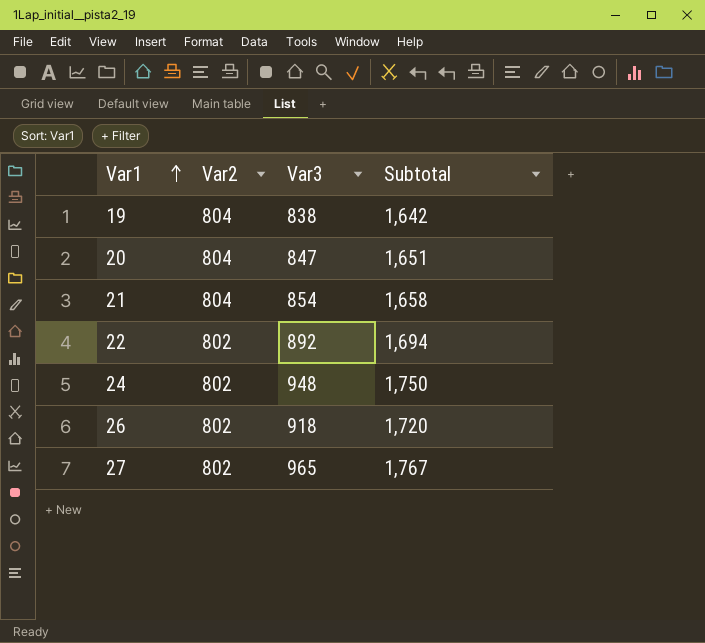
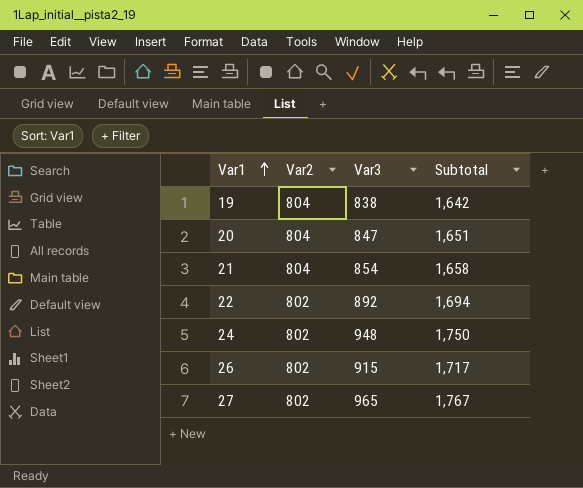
26 | Var3: 918 -> 915
26 | Subtotal: 1,720 -> 1,717

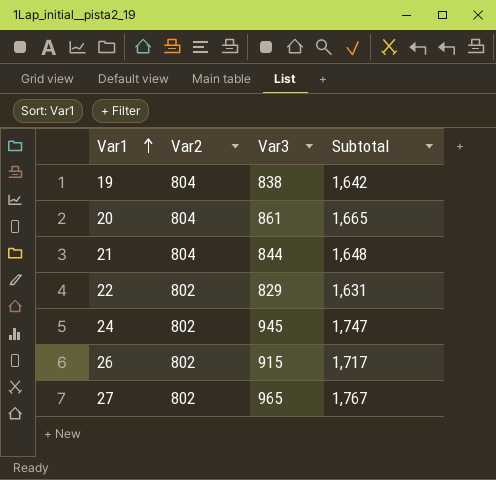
20 | Var3: 847 -> 861
20 | Subtotal: 1,651 -> 1,665
21 | Var3: 854 -> 844
21 | Subtotal: 1,658 -> 1,648
22 | Var3: 892 -> 829
22 | Subtotal: 1,694 -> 1,631
24 | Var3: 948 -> 945
24 | Subtotal: 1,750 -> 1,747

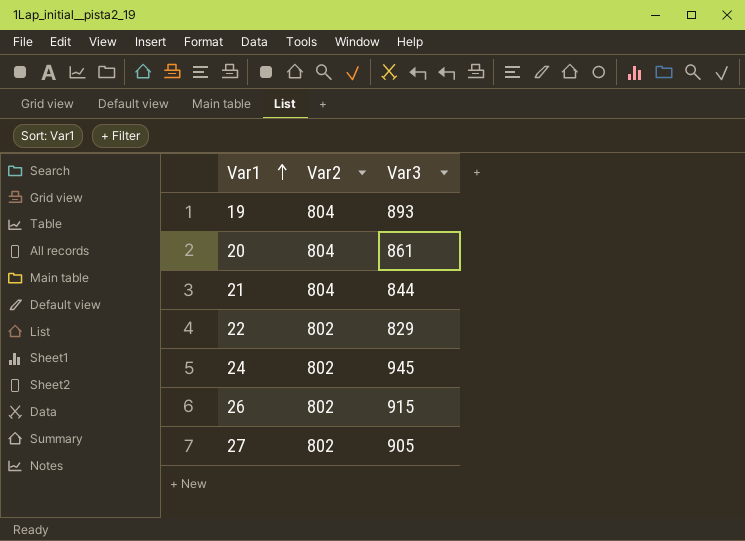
column Subtotal | formula: [Var2] + [Var3] -> none
19 | Var3: 838 -> 893
27 | Var3: 965 -> 905

